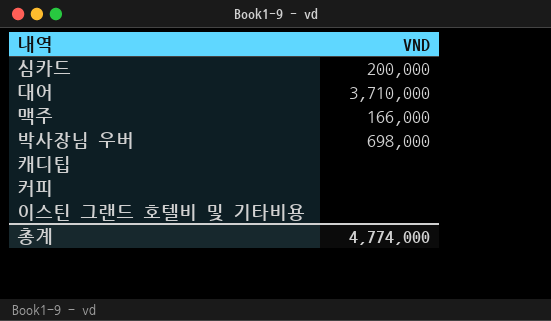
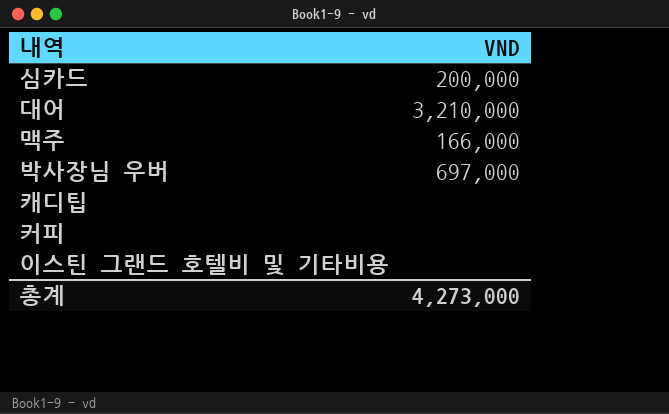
대어 | VND: 3,710,000 -> 3,210,000
박사장님 우버 | VND: 698,000 -> 697,000
총계 | VND: 4,774,000 -> 4,273,000

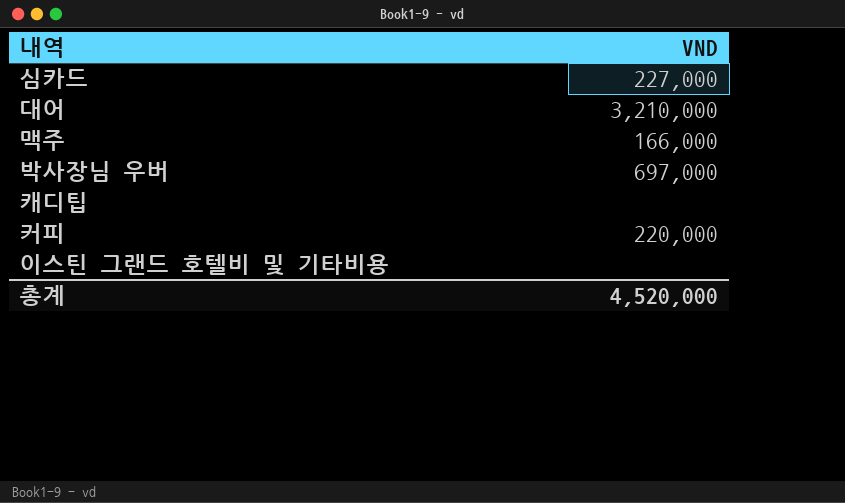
심카드 | VND: 200,000 -> 227,000
커피 | VND: none -> 220,000
총계 | VND: 4,273,000 -> 4,520,000

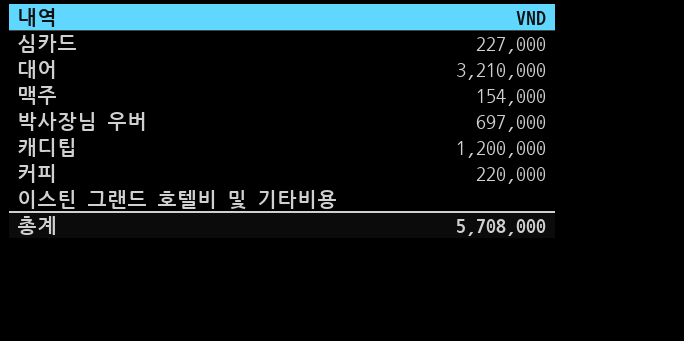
맥주 | VND: 166,000 -> 154,000
캐디팁 | VND: none -> 1,200,000
총계 | VND: 4,520,000 -> 5,708,000

